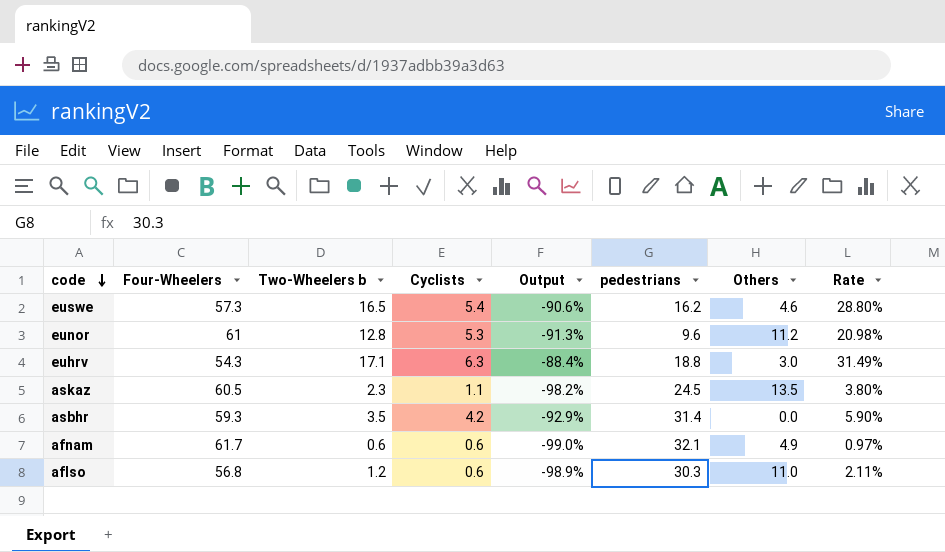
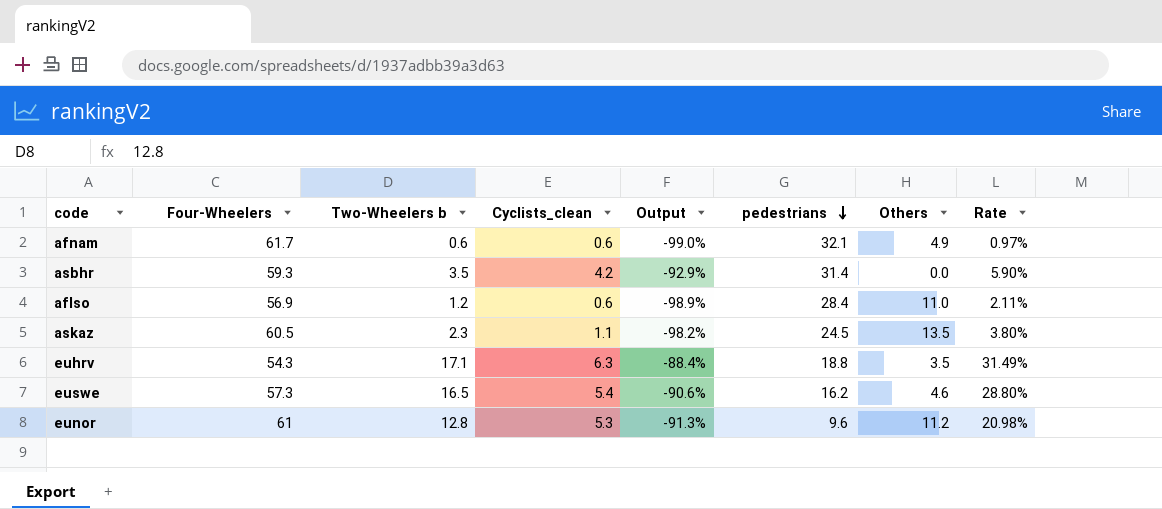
row order: code descending -> pedestrians descending
column name: Cyclists -> Cyclists_clean
aflso | Four-Wheelers: 56.8 -> 56.9
aflso | pedestrians: 30.3 -> 28.4
euhrv | Others: 3.0 -> 3.5

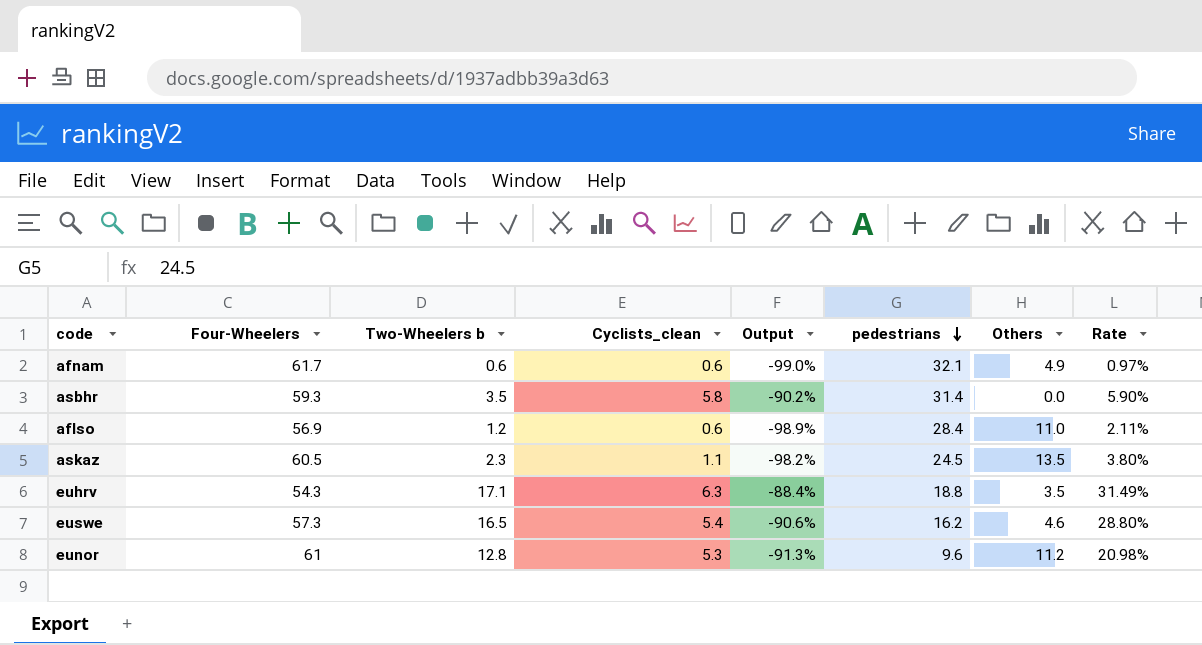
asbhr | Cyclists_clean: 4.2 -> 5.8
asbhr | Output: -92.9% -> -90.2%

